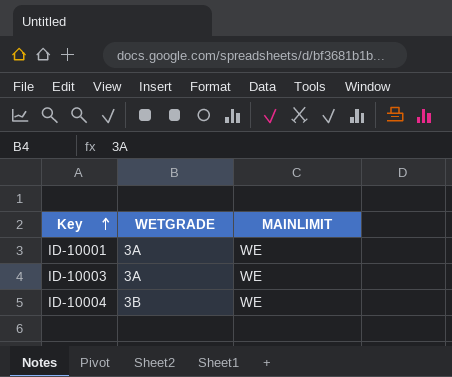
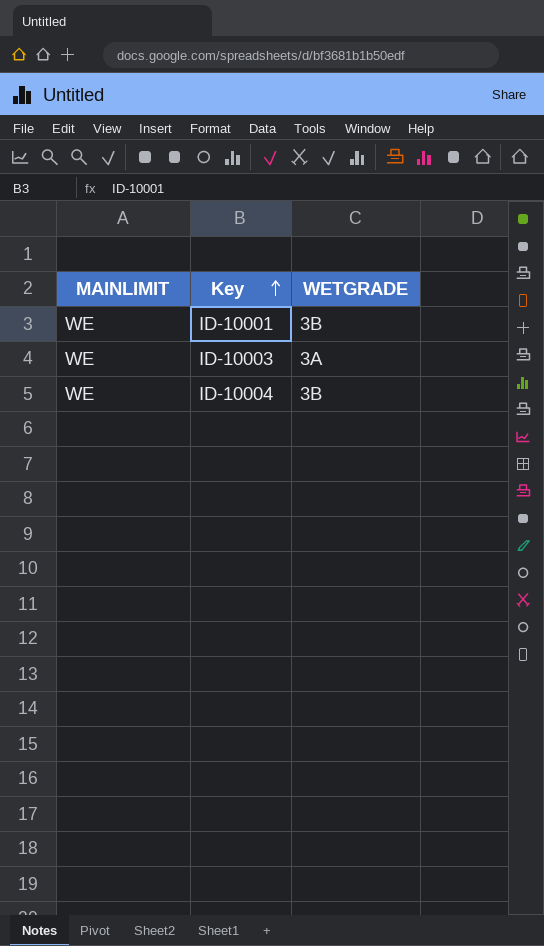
column MAINLIMIT | position: 3 -> 1
ID-10001 | WETGRADE: 3A -> 3B

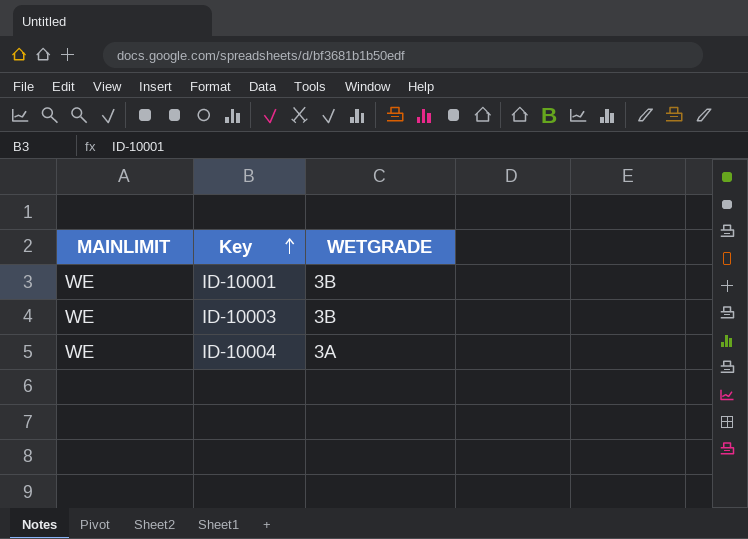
ID-10003 | WETGRADE: 3A -> 3B
ID-10004 | WETGRADE: 3B -> 3A

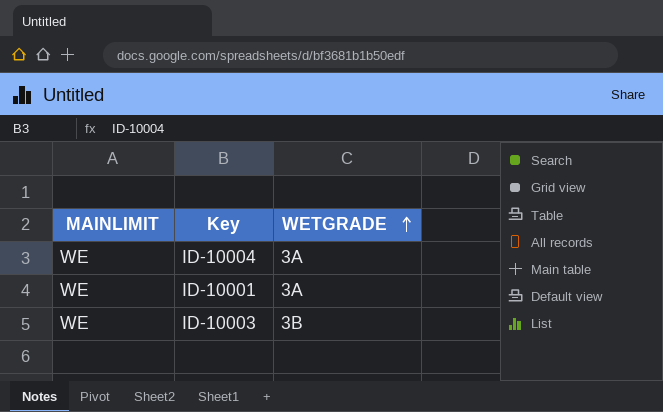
row order: Key ascending -> WETGRADE ascending
ID-10001 | WETGRADE: 3B -> 3A

